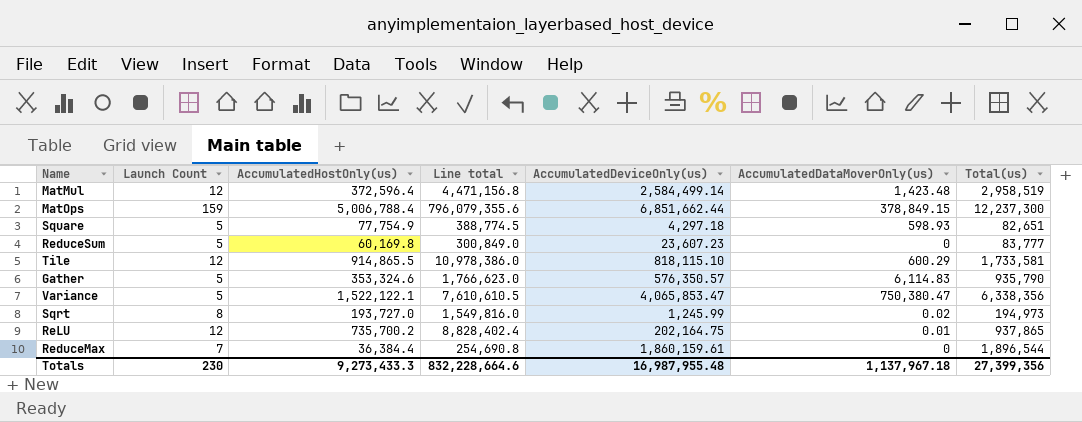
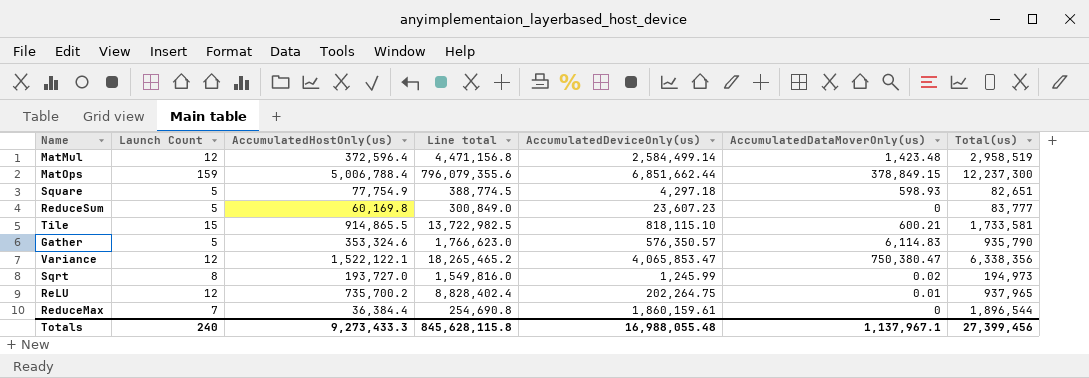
Tile | Launch Count: 12 -> 15
Tile | Line total: 10,978,386.0 -> 13,722,982.5
Tile | AccumulatedDataMoverOnly(us): 600.29 -> 600.21
Variance | Launch Count: 5 -> 12
Variance | Line total: 7,610,610.5 -> 18,265,465.2
ReLU | AccumulatedDeviceOnly(us): 202,164.75 -> 202,264.75
ReLU | Total(us): 937,865 -> 937,965
Totals | Launch Count: 230 -> 240
Totals | Line total: 832,228,664.6 -> 845,628,115.8
Totals | AccumulatedDeviceOnly(us): 16,987,955.48 -> 16,988,055.48
Totals | AccumulatedDataMoverOnly(us): 1,137,967.18 -> 1,137,967.1
Totals | Total(us): 27,399,356 -> 27,399,456

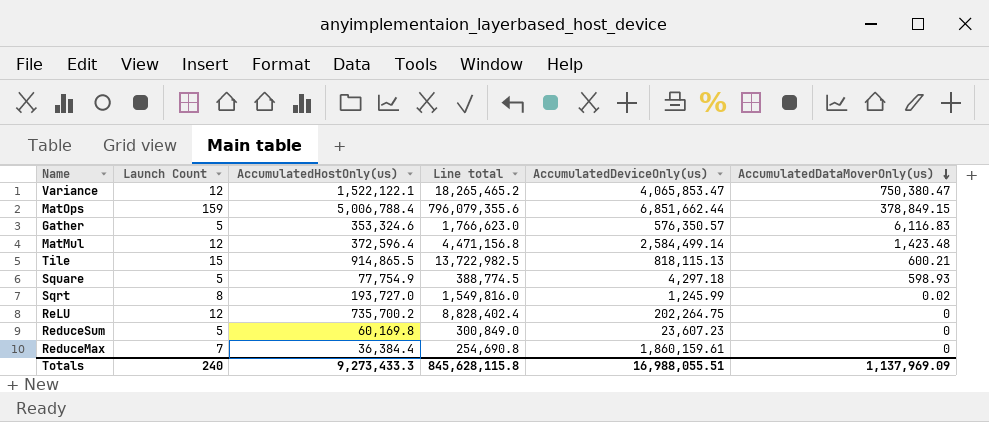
row order: none -> AccumulatedDataMoverOnly(us) descending
column Total(us) | formula: [AccumulatedHostOnly(us)] + [AccumulatedDeviceOnly(us)] + [AccumulatedDataMoverOnly(us)] -> none
Gather | AccumulatedDataMoverOnly(us): 6,114.83 -> 6,116.83
Tile | AccumulatedDeviceOnly(us): 818,115.10 -> 818,115.13
ReLU | AccumulatedDataMoverOnly(us): 0.01 -> 0
Totals | AccumulatedDeviceOnly(us): 16,988,055.48 -> 16,988,055.51
Totals | AccumulatedDataMoverOnly(us): 1,137,967.1 -> 1,137,969.09

